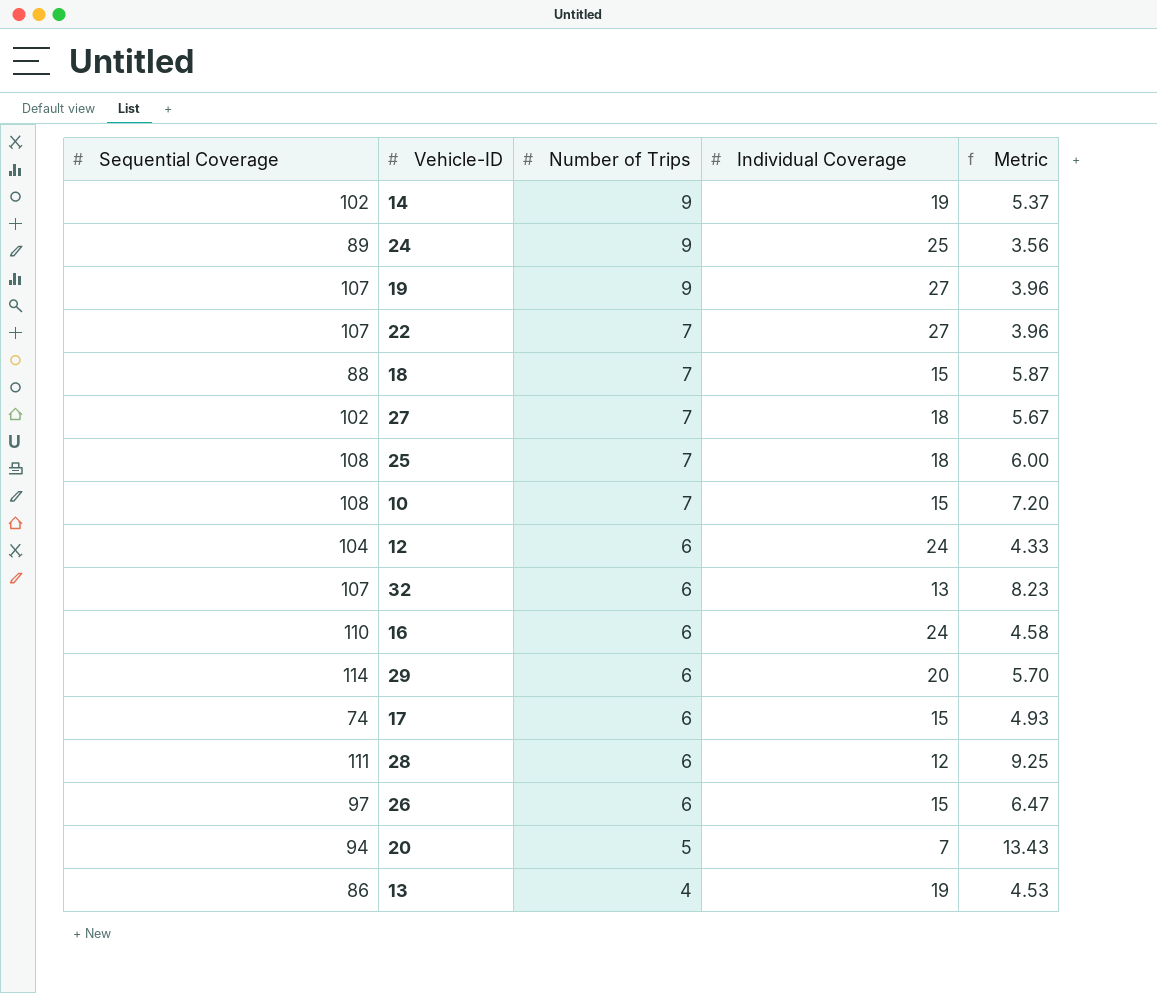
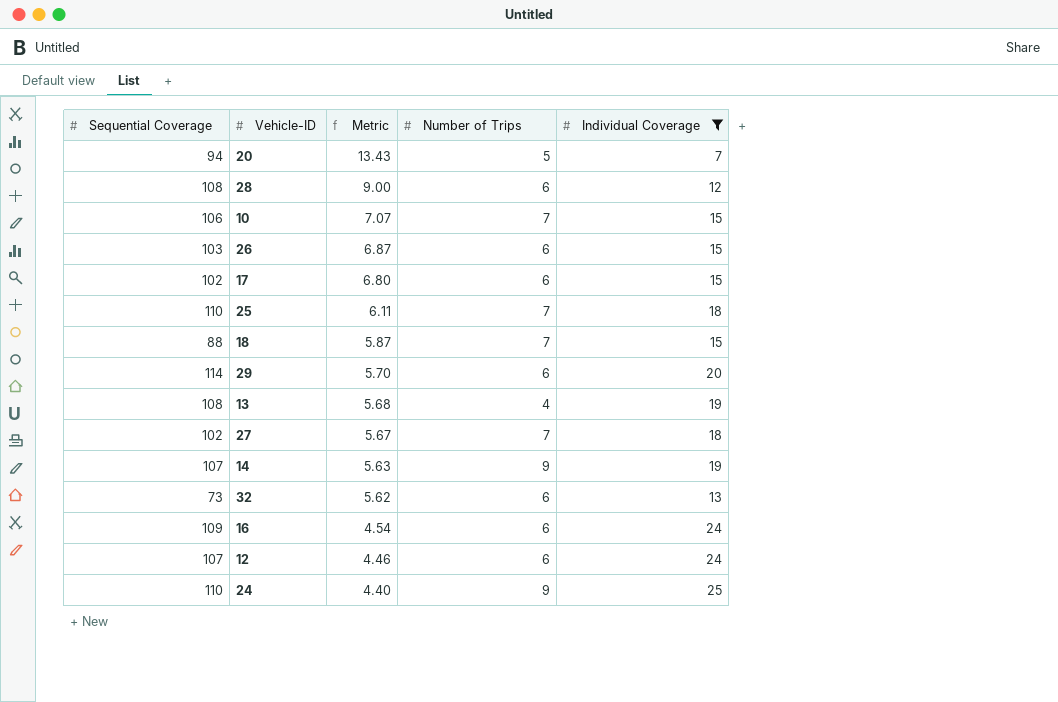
filter: none -> Individual Coverage != 27
row order: Number of Trips descending -> Metric descending
column Metric | position: 5 -> 3
28 | Sequential Coverage: 111 -> 108
28 | Metric: 9.25 -> 9.00
10 | Sequential Coverage: 108 -> 106
10 | Metric: 7.20 -> 7.07
26 | Sequential Coverage: 97 -> 103
26 | Metric: 6.47 -> 6.87
17 | Sequential Coverage: 74 -> 102
17 | Metric: 4.93 -> 6.80
25 | Sequential Coverage: 108 -> 110
25 | Metric: 6.00 -> 6.11
13 | Sequential Coverage: 86 -> 108
13 | Metric: 4.53 -> 5.68
14 | Sequential Coverage: 102 -> 107
14 | Metric: 5.37 -> 5.63
32 | Sequential Coverage: 107 -> 73
32 | Metric: 8.23 -> 5.62
16 | Sequential Coverage: 110 -> 109
16 | Metric: 4.58 -> 4.54
12 | Sequential Coverage: 104 -> 107
12 | Metric: 4.33 -> 4.46
24 | Sequential Coverage: 89 -> 110
24 | Metric: 3.56 -> 4.40

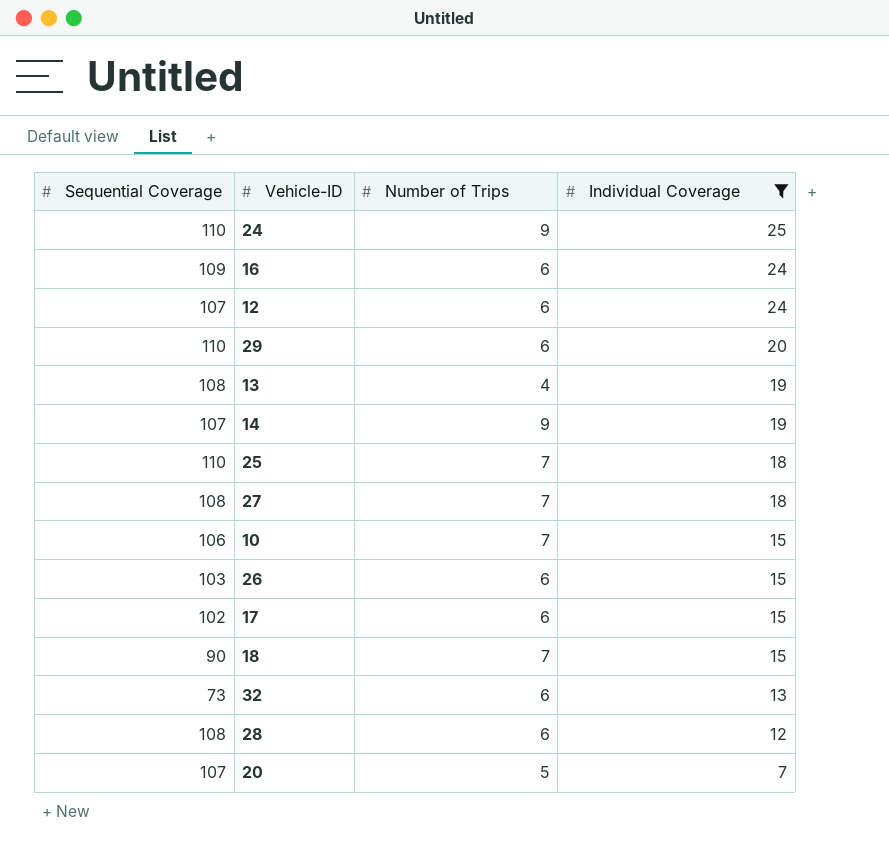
row order: Metric descending -> Individual Coverage descending
column Metric | formula: [Sequential Coverage] / [Individual Coverage] -> none
29 | Sequential Coverage: 114 -> 110
27 | Sequential Coverage: 102 -> 108
18 | Sequential Coverage: 88 -> 90
20 | Sequential Coverage: 94 -> 107

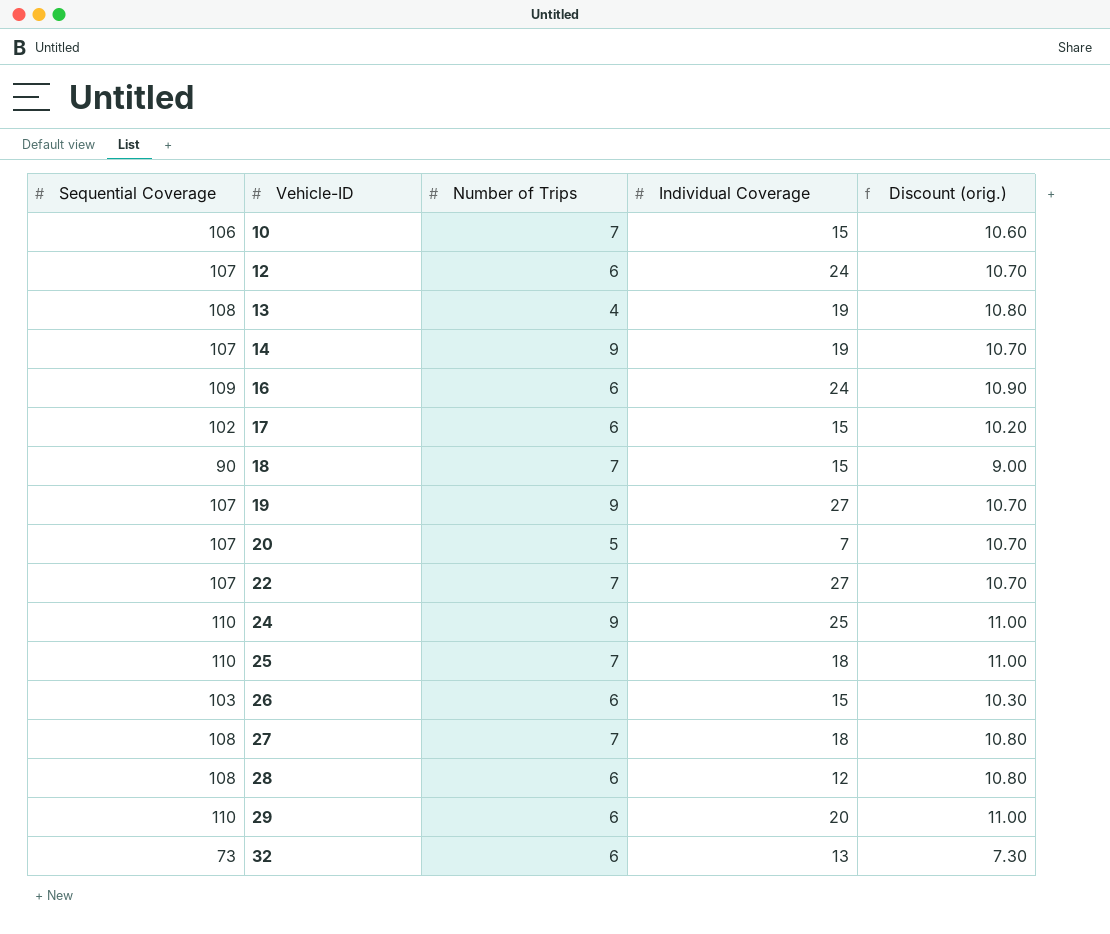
filter: Individual Coverage != 27 -> none
row order: Individual Coverage descending -> Vehicle-ID ascending
column Discount (orig.) | formula: none -> [Sequential Coverage] * 0.1

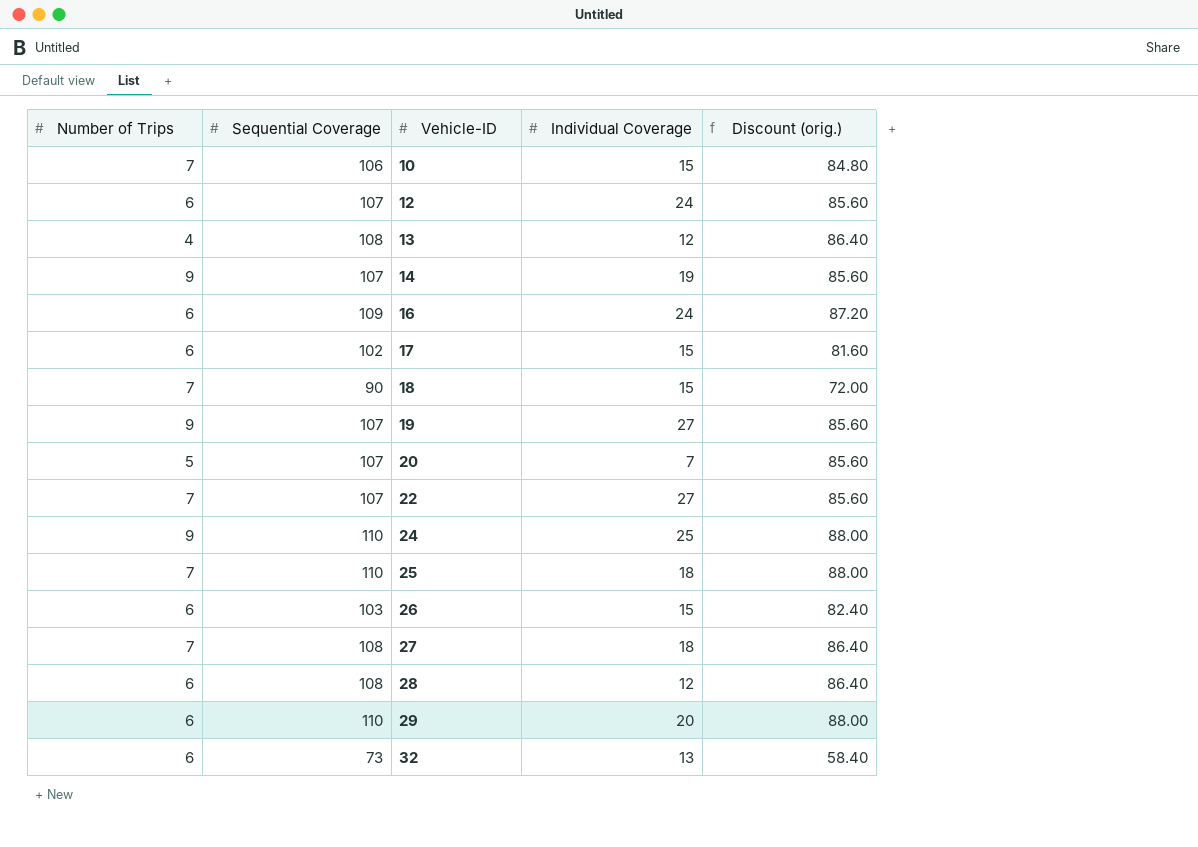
column Number of Trips | position: 3 -> 1
column Discount (orig.) | formula: [Sequential Coverage] * 0.1 -> [Sequential Coverage] * 0.8
13 | Individual Coverage: 19 -> 12

